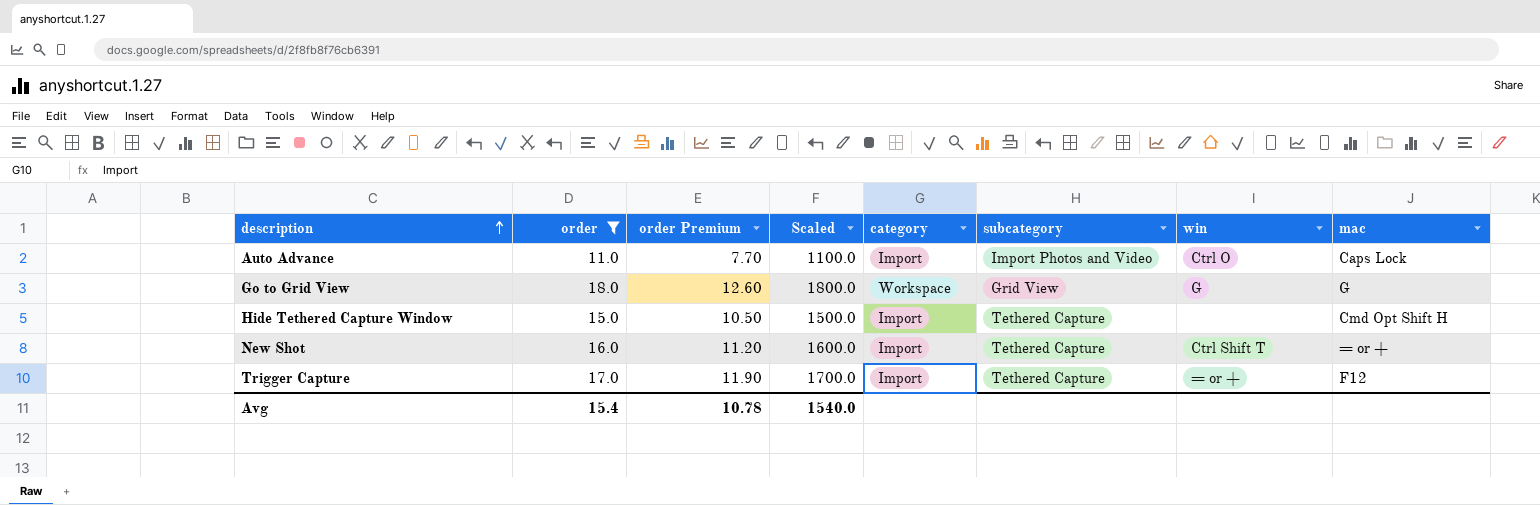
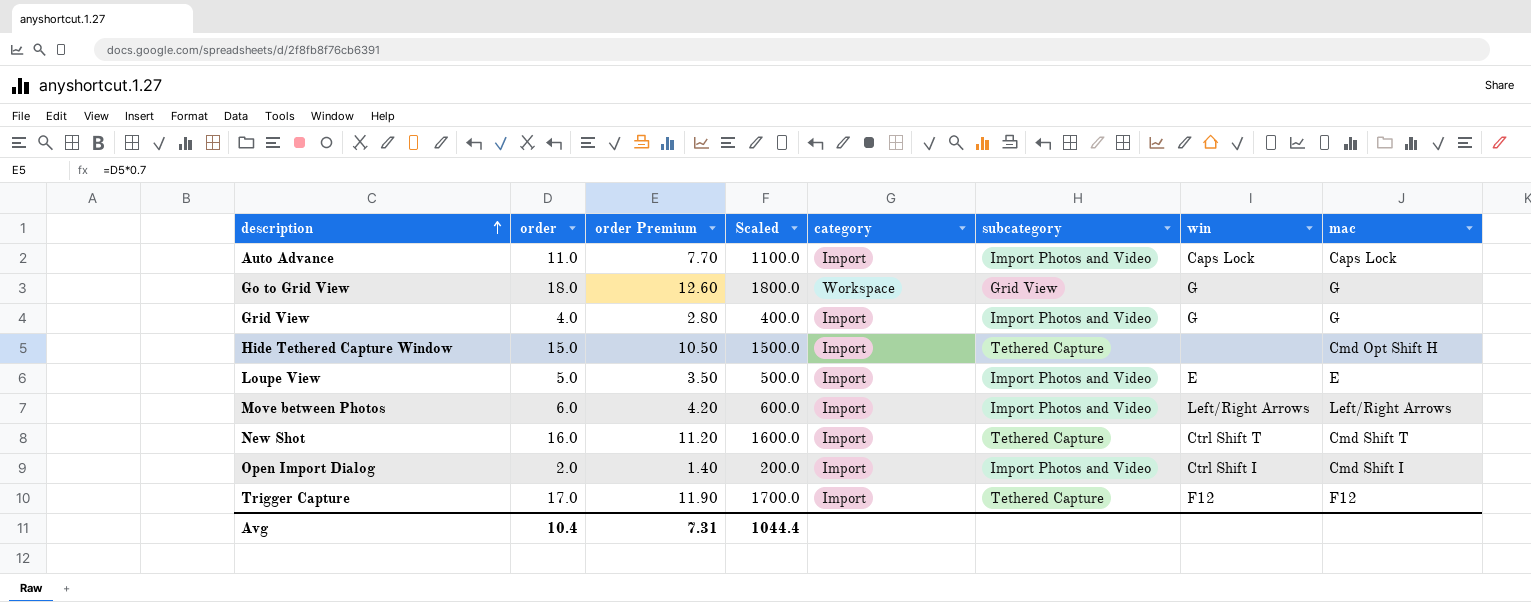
filter: order >= 11.0 -> none
Auto Advance | win: Ctrl O -> Caps Lock
New Shot | mac: = or + -> Cmd Shift T
Trigger Capture | win: = or + -> F12
Avg | order: 15.4 -> 10.4
Avg | order Premium: 10.78 -> 7.31
Avg | Scaled: 1540.0 -> 1044.4

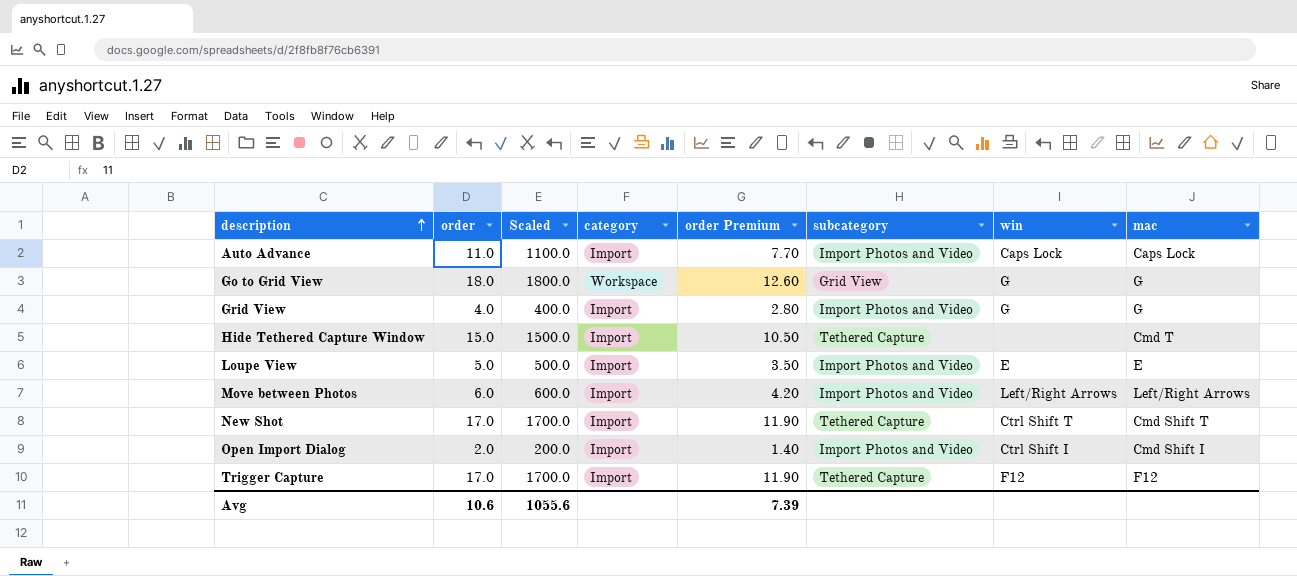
column order Premium | position: 3 -> 5
Hide Tethered Capture Window | mac: Cmd Opt Shift H -> Cmd T
New Shot | order: 16.0 -> 17.0
New Shot | Scaled: 1600.0 -> 1700.0
New Shot | order Premium: 11.20 -> 11.90
Avg | order: 10.4 -> 10.6
Avg | Scaled: 1044.4 -> 1055.6
Avg | order Premium: 7.31 -> 7.39

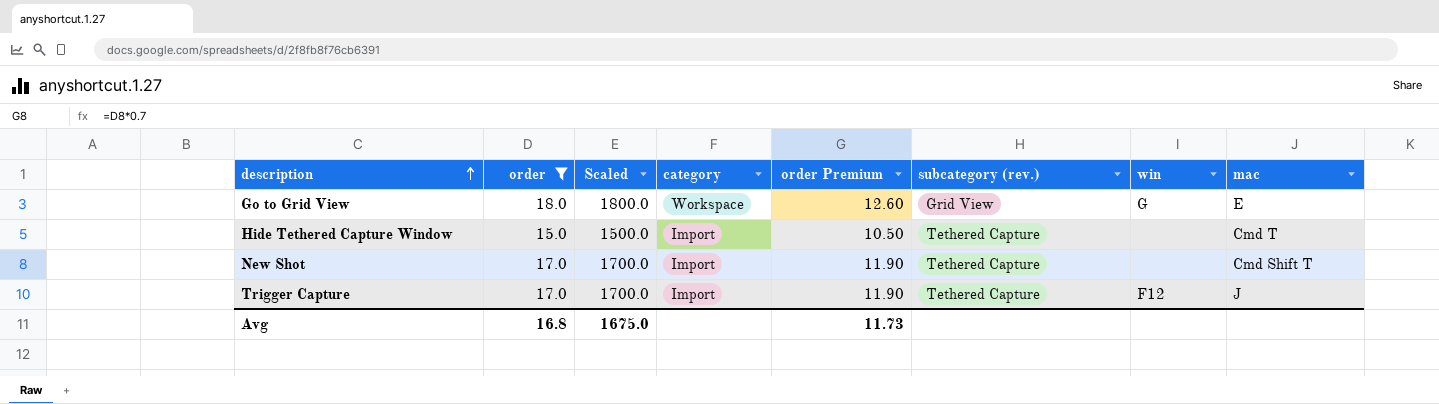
filter: none -> order >= 15.0
column name: subcategory -> subcategory (rev.)
Go to Grid View | mac: G -> E
New Shot | win: Ctrl Shift T -> none
Trigger Capture | mac: F12 -> J
Avg | order: 10.6 -> 16.8
Avg | Scaled: 1055.6 -> 1675.0
Avg | order Premium: 7.39 -> 11.73

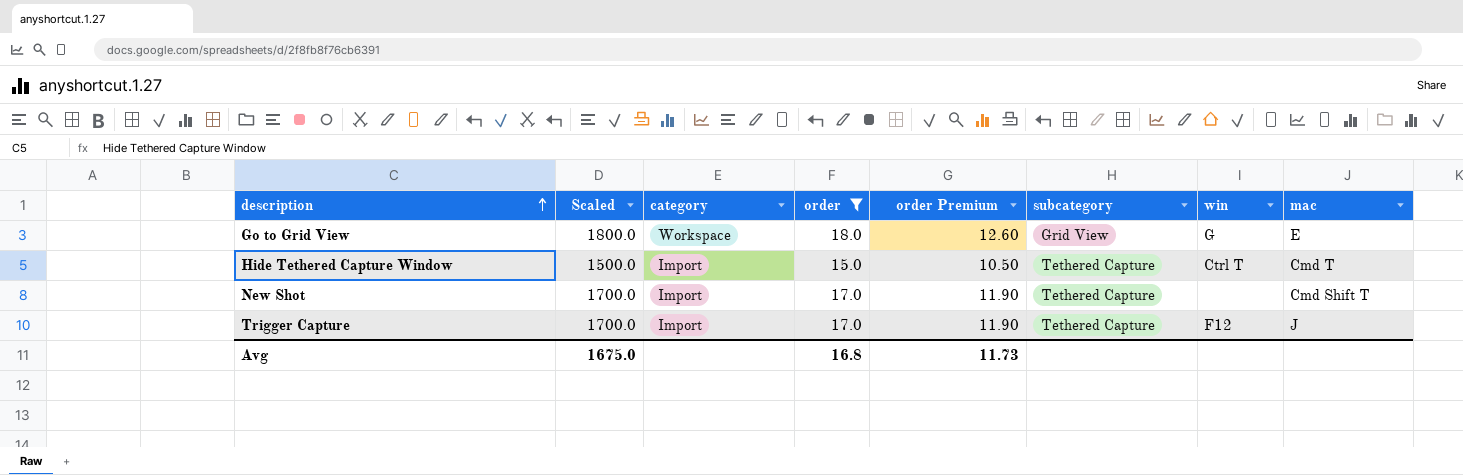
column order | position: 2 -> 4
column name: subcategory (rev.) -> subcategory
Hide Tethered Capture Window | win: none -> Ctrl T

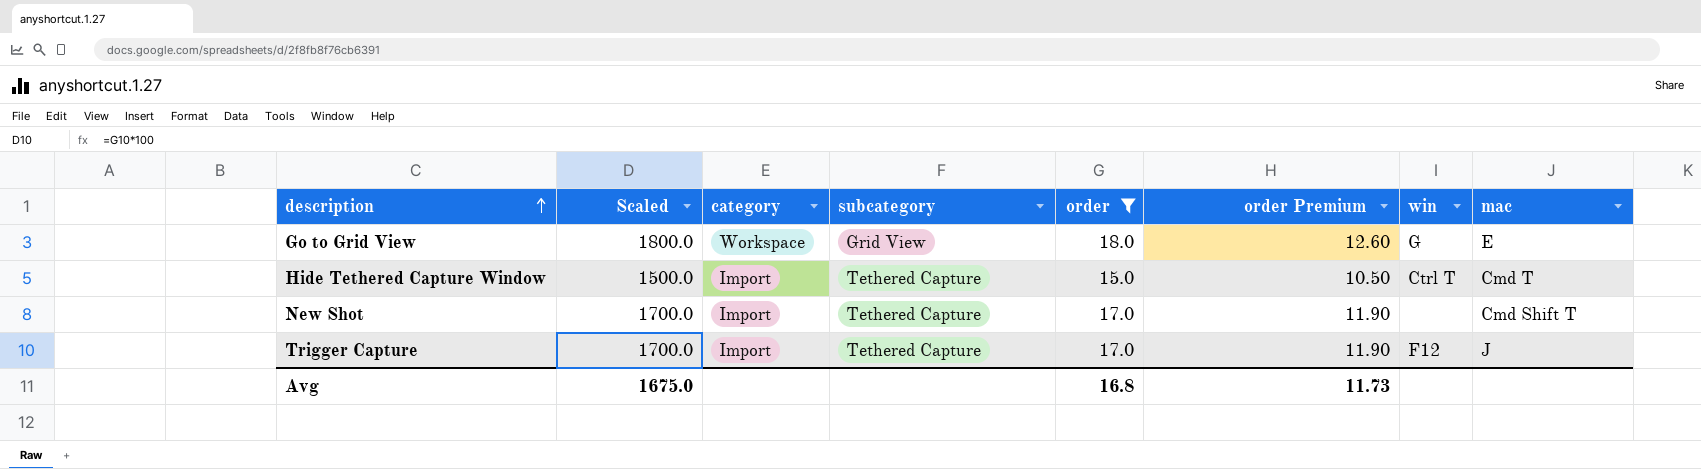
column subcategory | position: 6 -> 4

